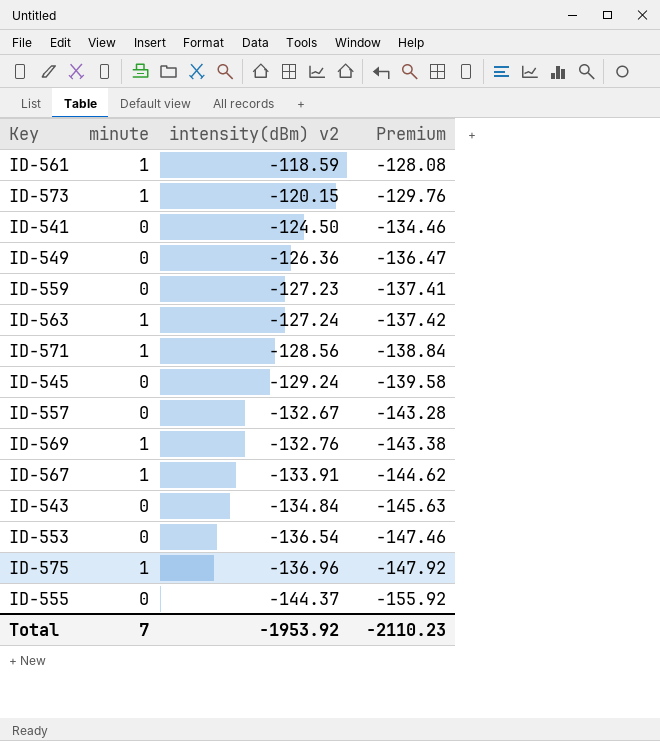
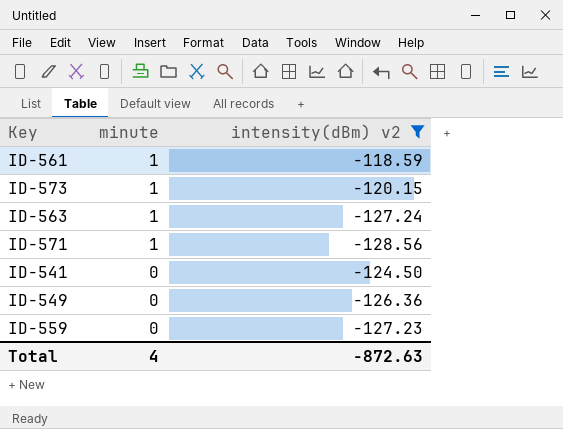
filter: none -> intensity(dBm) v2 >= -128.56
row order: intensity(dBm) v2 descending -> minute descending
column Premium | formula: [intensity(dBm) v2] * 1.08 -> none
Total | minute: 7 -> 4
Total | intensity(dBm) v2: -1953.92 -> -872.63

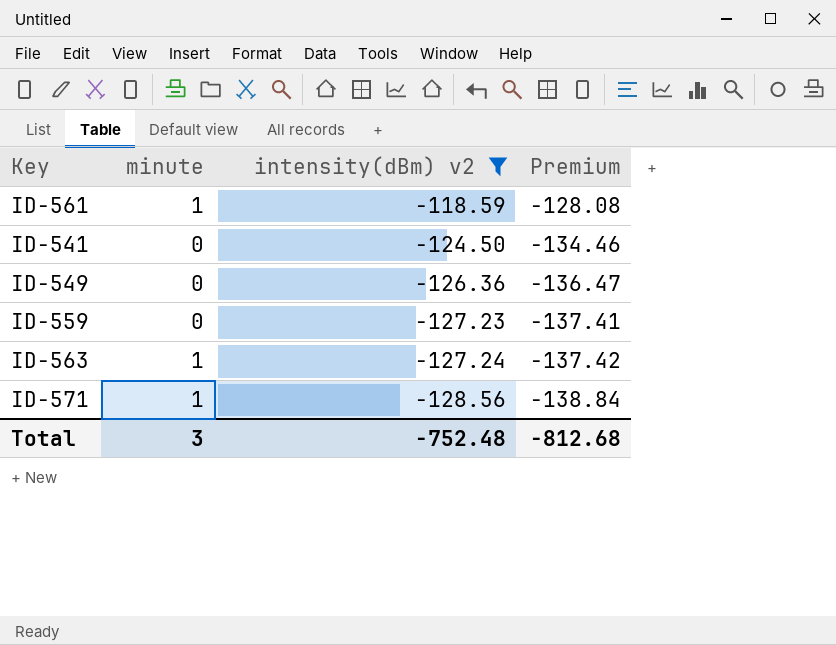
row order: minute descending -> intensity(dBm) v2 descending
column Premium | formula: none -> [intensity(dBm) v2] * 1.08
row ID-573: 1 | -120.15 -> none
Total | minute: 4 -> 3
Total | intensity(dBm) v2: -872.63 -> -752.48

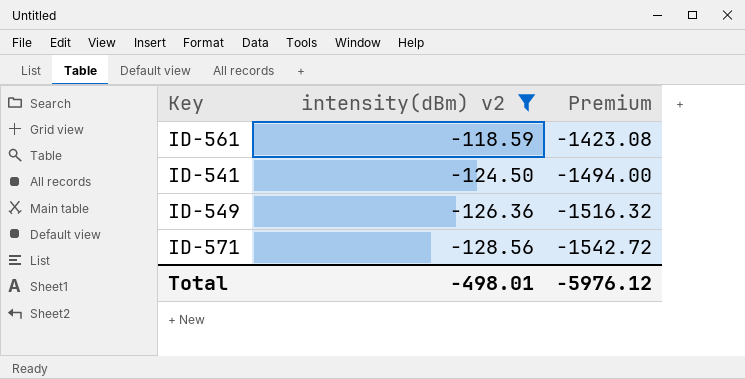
column minute | position: 2 -> none
column Premium | formula: [intensity(dBm) v2] * 1.08 -> [intensity(dBm) v2] * 12
row ID-559: 0 | -127.23 | -137.41 -> none
row ID-563: 1 | -127.24 | -137.42 -> none
Total | intensity(dBm) v2: -752.48 -> -498.01
Total | Premium: -812.68 -> -5976.12

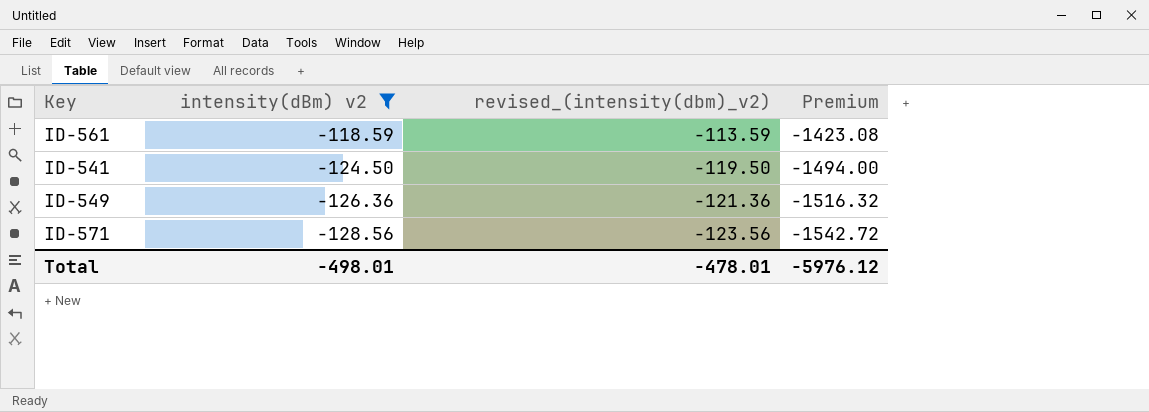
column revised_(intensity(dbm)_v2) | formula: none -> [intensity(dBm) v2] + 5

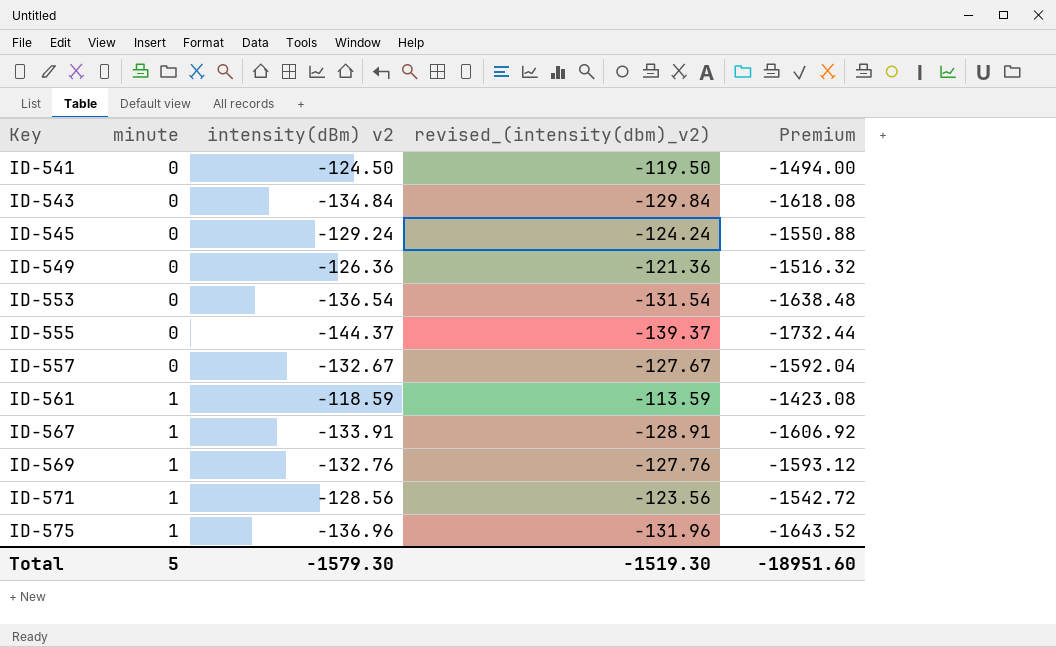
filter: intensity(dBm) v2 >= -128.56 -> none
row order: intensity(dBm) v2 descending -> Key ascending
column minute | position: none -> 2
Total | intensity(dBm) v2: -498.01 -> -1579.30
Total | revised_(intensity(dbm)_v2): -478.01 -> -1519.30
Total | Premium: -5976.12 -> -18951.60

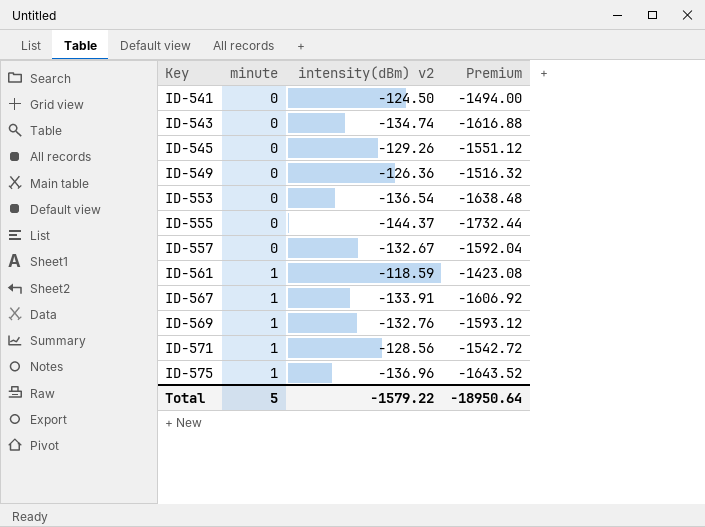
column revised_(intensity(dbm)_v2) | formula: [intensity(dBm) v2] + 5 -> none
ID-543 | intensity(dBm) v2: -134.84 -> -134.74
ID-543 | Premium: -1618.08 -> -1616.88
ID-545 | intensity(dBm) v2: -129.24 -> -129.26
ID-545 | Premium: -1550.88 -> -1551.12
Total | intensity(dBm) v2: -1579.30 -> -1579.22
Total | Premium: -18951.60 -> -18950.64

